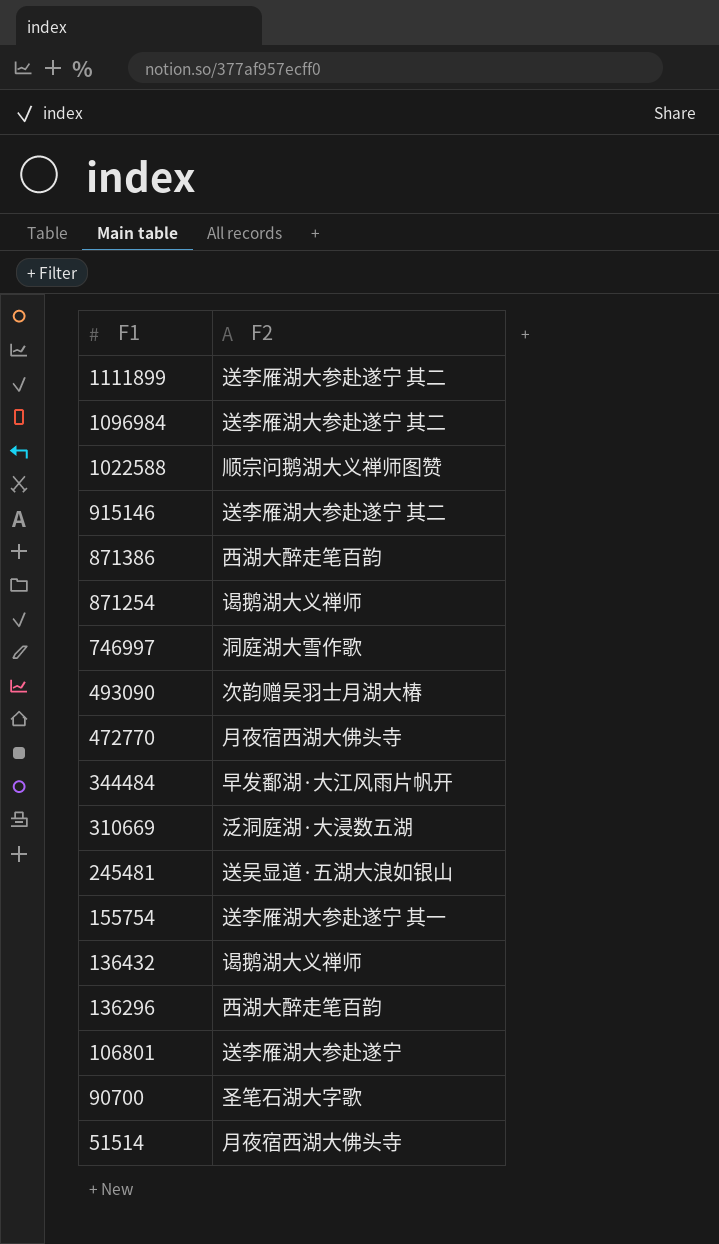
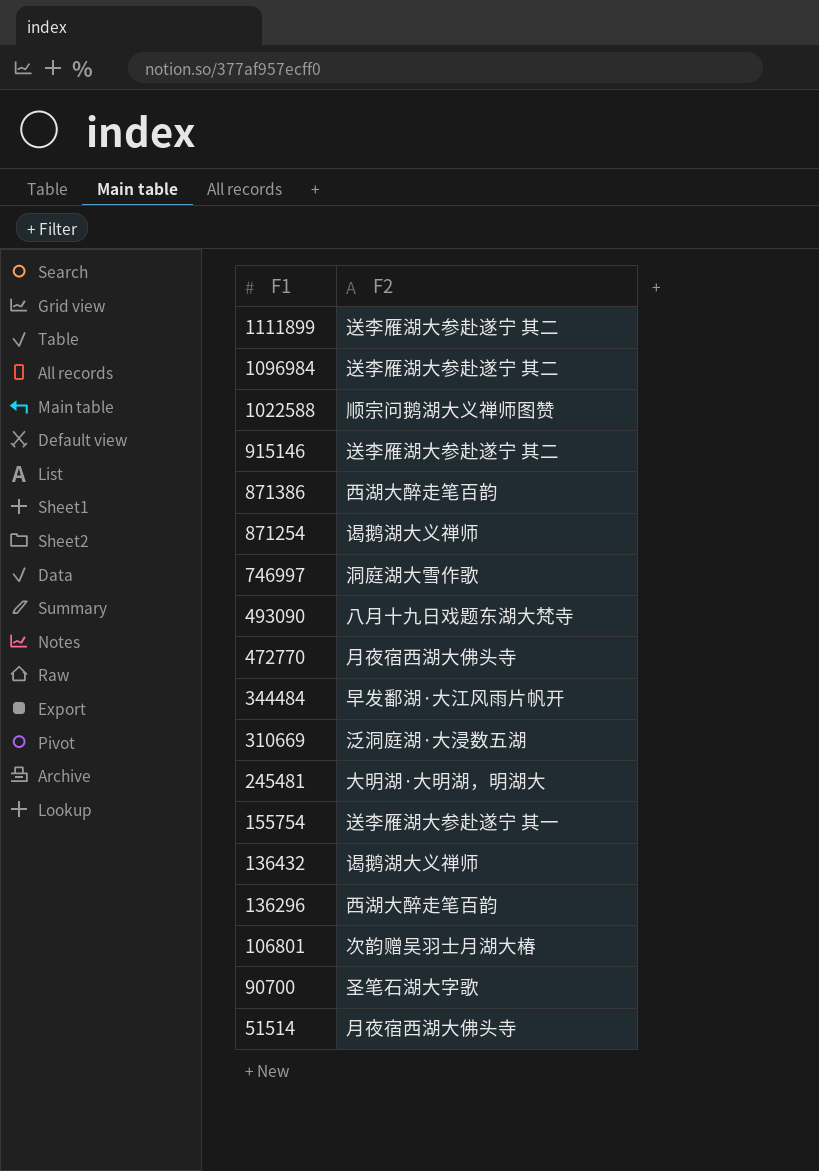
493090 | F2: 次韵赠吴羽士月湖大椿 -> 八月十九日戏题东湖大梵寺
245481 | F2: 送吴显道·五湖大浪如银山 -> 大明湖·大明湖，明湖大
106801 | F2: 送李雁湖大参赴遂宁 -> 次韵赠吴羽士月湖大椿

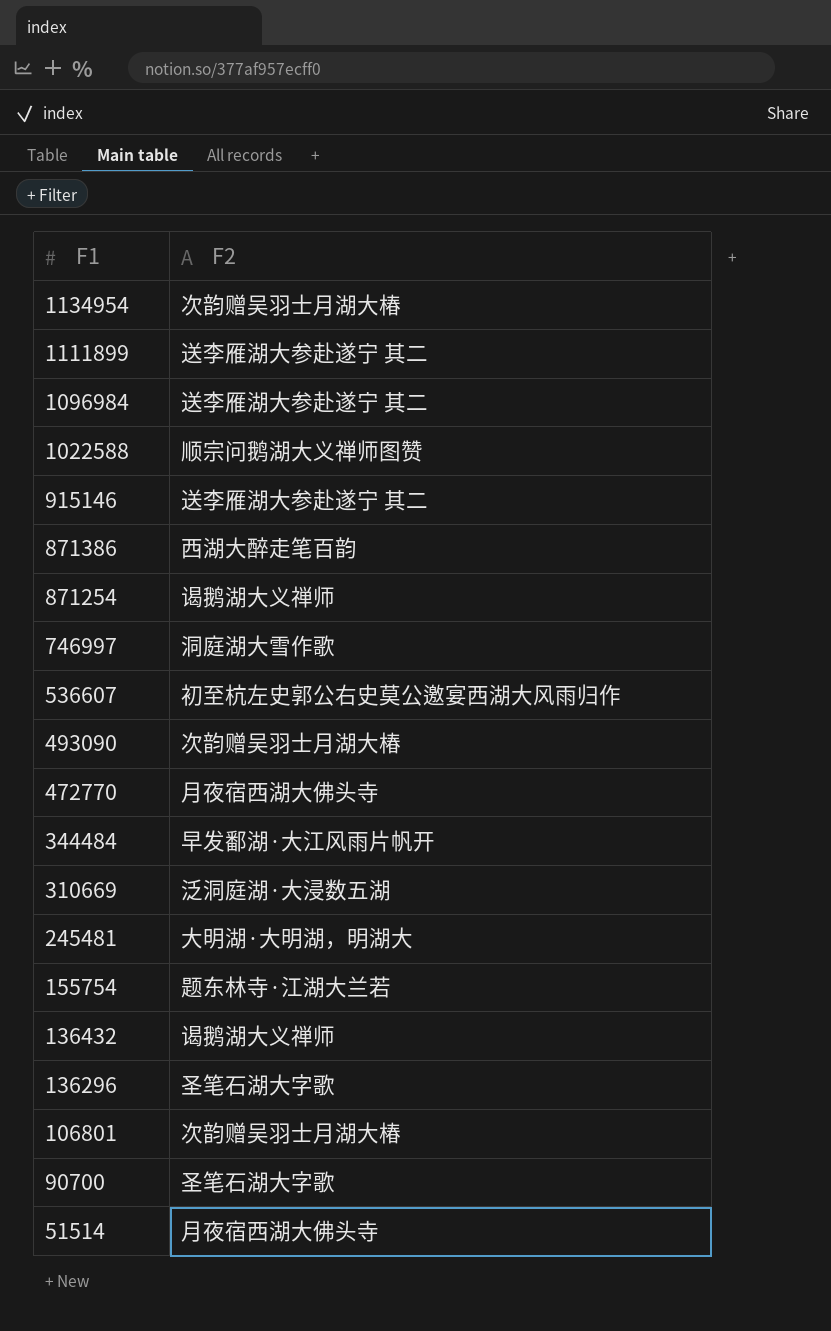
row 1134954: none -> 次韵赠吴羽士月湖大椿
row 536607: none -> 初至杭左史郭公右史莫公邀宴西湖大风雨归作
493090 | F2: 八月十九日戏题东湖大梵寺 -> 次韵赠吴羽士月湖大椿
155754 | F2: 送李雁湖大参赴遂宁 其一 -> 题东林寺·江湖大兰若
136296 | F2: 西湖大醉走笔百韵 -> 圣笔石湖大字歌

